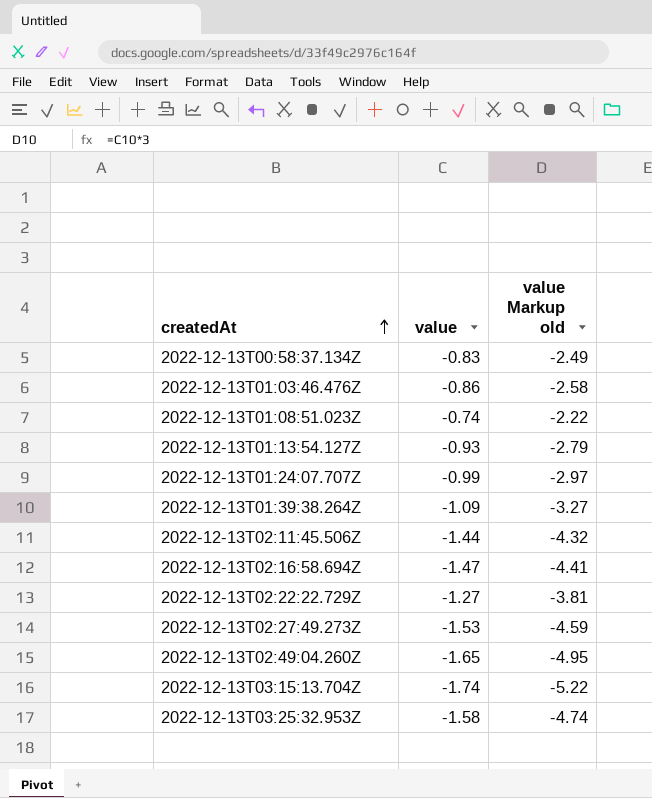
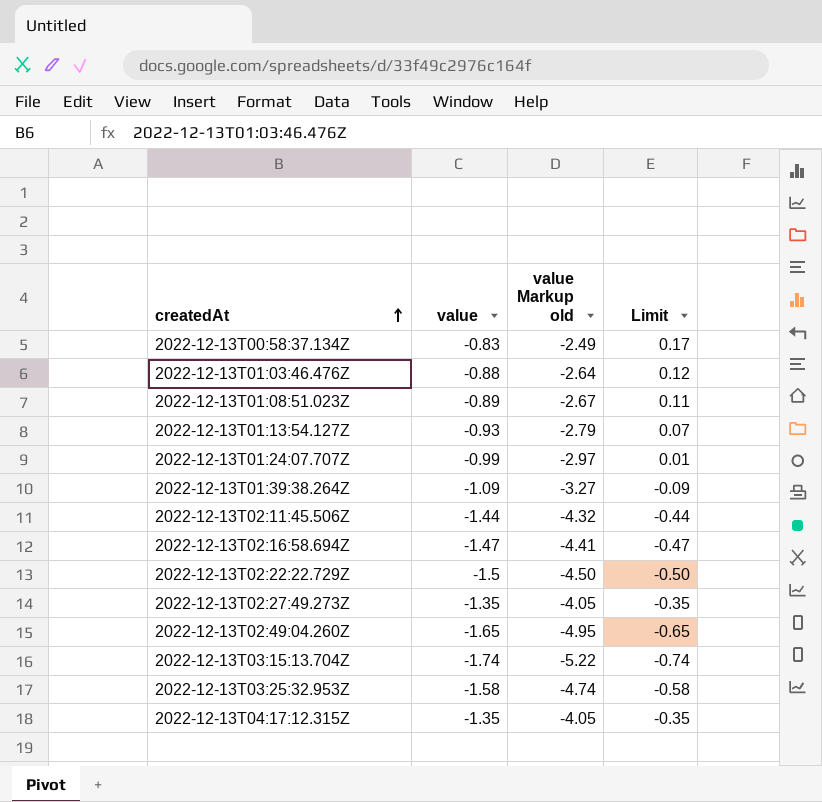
column Limit | formula: none -> [value] + 1
2022-12-13T01:03:46.476Z | value: -0.86 -> -0.88
2022-12-13T01:03:46.476Z | value Markup old: -2.58 -> -2.64
2022-12-13T01:08:51.023Z | value: -0.74 -> -0.89
2022-12-13T01:08:51.023Z | value Markup old: -2.22 -> -2.67
2022-12-13T02:22:22.729Z | value: -1.27 -> -1.5
2022-12-13T02:22:22.729Z | value Markup old: -3.81 -> -4.50
2022-12-13T02:27:49.273Z | value: -1.53 -> -1.35
2022-12-13T02:27:49.273Z | value Markup old: -4.59 -> -4.05
row 2022-12-13T04:17:12.315Z: none -> -1.35 | -4.05 | -0.35

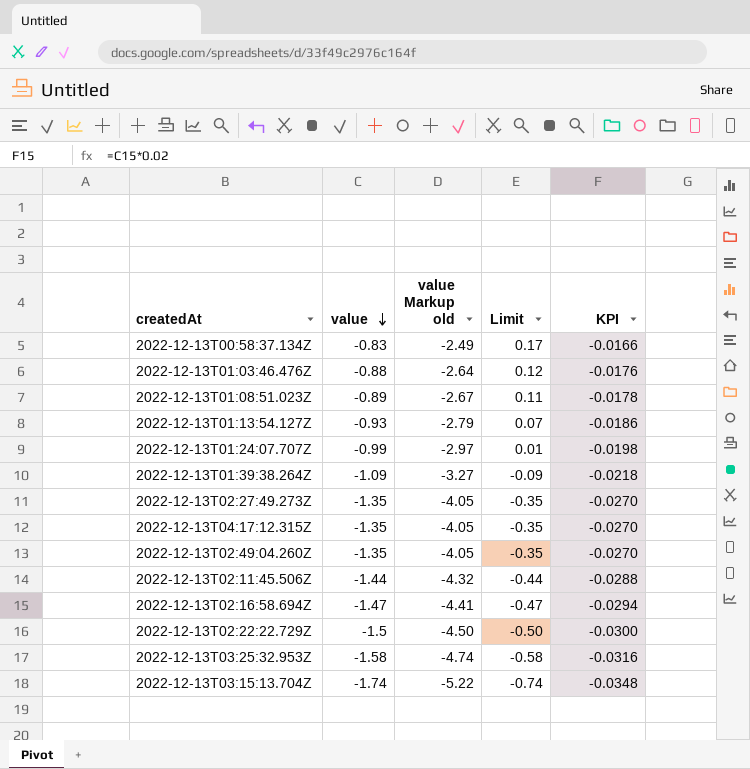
row order: createdAt ascending -> value descending
column KPI | formula: none -> [value] * 0.02
2022-12-13T02:49:04.260Z | value: -1.65 -> -1.35
2022-12-13T02:49:04.260Z | value Markup old: -4.95 -> -4.05
2022-12-13T02:49:04.260Z | Limit: -0.65 -> -0.35

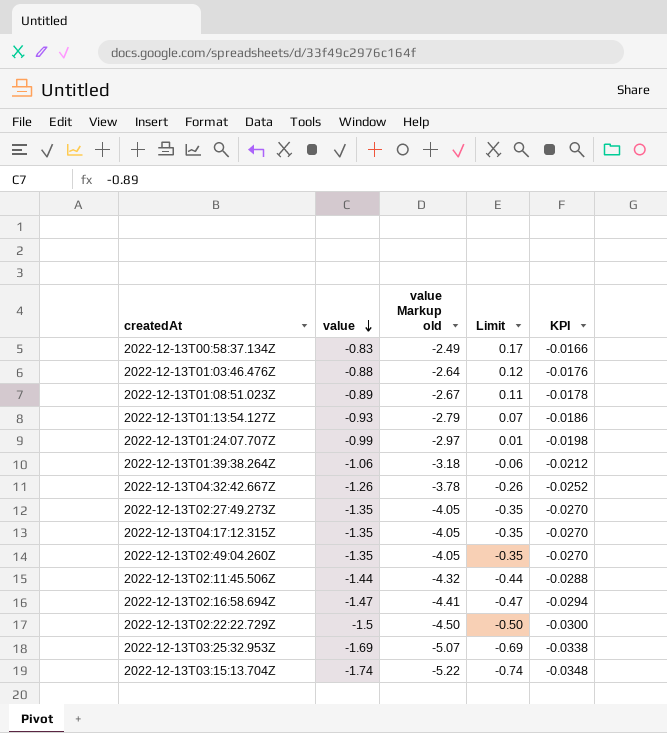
2022-12-13T01:39:38.264Z | value: -1.09 -> -1.06
2022-12-13T01:39:38.264Z | value Markup old: -3.27 -> -3.18
2022-12-13T01:39:38.264Z | Limit: -0.09 -> -0.06
2022-12-13T01:39:38.264Z | KPI: -0.0218 -> -0.0212
row 2022-12-13T04:32:42.667Z: none -> -1.26 | -3.78 | -0.26 | -0.0252
2022-12-13T03:25:32.953Z | value: -1.58 -> -1.69
2022-12-13T03:25:32.953Z | value Markup old: -4.74 -> -5.07
2022-12-13T03:25:32.953Z | Limit: -0.58 -> -0.69
2022-12-13T03:25:32.953Z | KPI: -0.0316 -> -0.0338

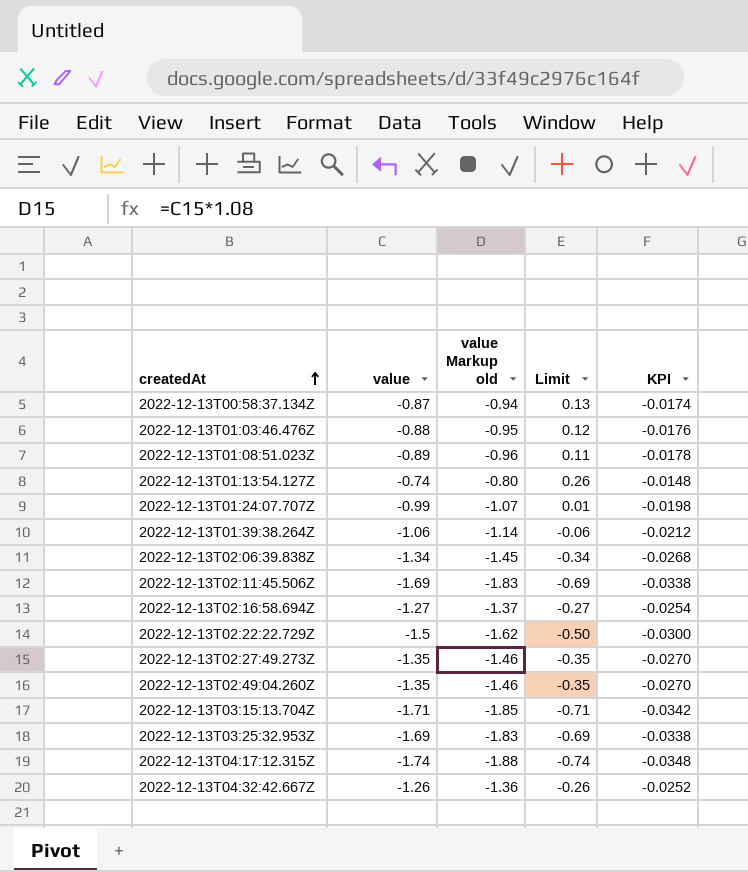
row order: value descending -> createdAt ascending
column value Markup old | formula: [value] * 3 -> [value] * 1.08
2022-12-13T00:58:37.134Z | value: -0.83 -> -0.87
2022-12-13T00:58:37.134Z | Limit: 0.17 -> 0.13
2022-12-13T00:58:37.134Z | KPI: -0.0166 -> -0.0174
2022-12-13T01:13:54.127Z | value: -0.93 -> -0.74
2022-12-13T01:13:54.127Z | Limit: 0.07 -> 0.26
2022-12-13T01:13:54.127Z | KPI: -0.0186 -> -0.0148
row 2022-12-13T02:06:39.838Z: none -> -1.34 | -1.45 | -0.34 | -0.0268
2022-12-13T02:11:45.506Z | value: -1.44 -> -1.69
2022-12-13T02:11:45.506Z | Limit: -0.44 -> -0.69
2022-12-13T02:11:45.506Z | KPI: -0.0288 -> -0.0338
2022-12-13T02:16:58.694Z | value: -1.47 -> -1.27
2022-12-13T02:16:58.694Z | Limit: -0.47 -> -0.27
2022-12-13T02:16:58.694Z | KPI: -0.0294 -> -0.0254
2022-12-13T03:15:13.704Z | value: -1.74 -> -1.71
2022-12-13T03:15:13.704Z | Limit: -0.74 -> -0.71
2022-12-13T03:15:13.704Z | KPI: -0.0348 -> -0.0342
2022-12-13T04:17:12.315Z | value: -1.35 -> -1.74
2022-12-13T04:17:12.315Z | Limit: -0.35 -> -0.74
2022-12-13T04:17:12.315Z | KPI: -0.0270 -> -0.0348

